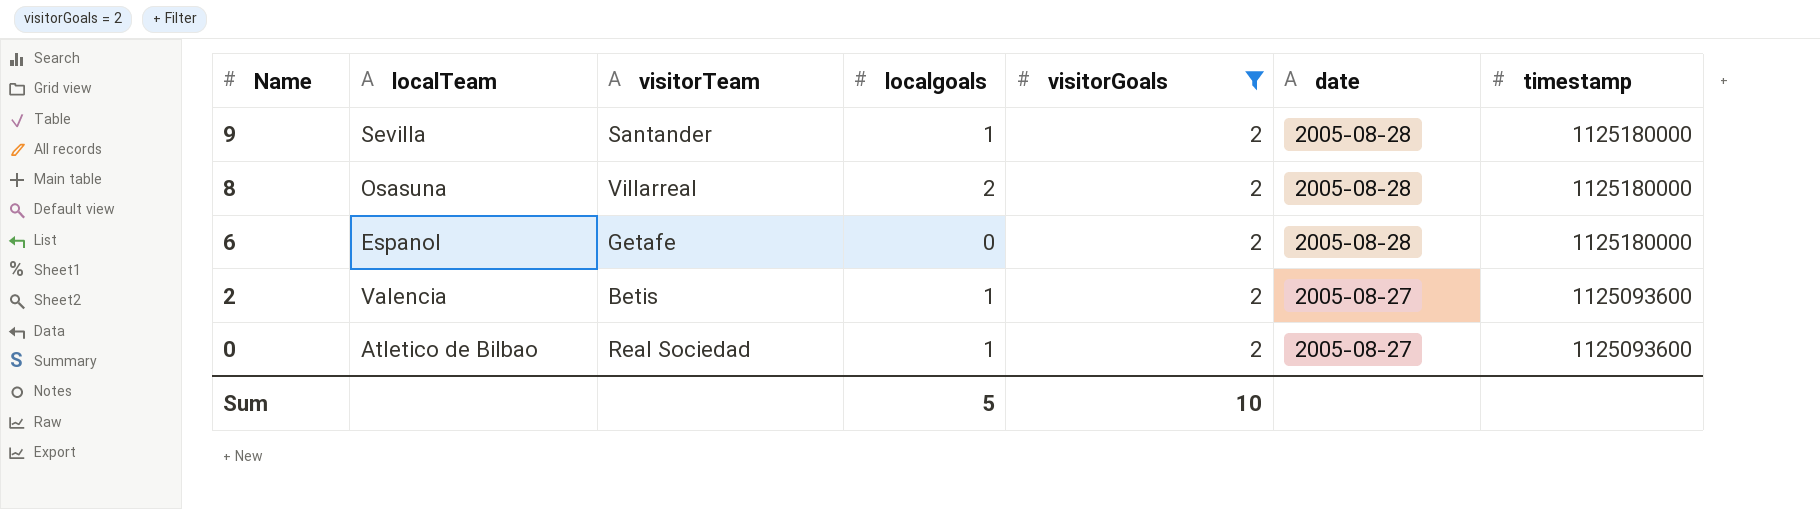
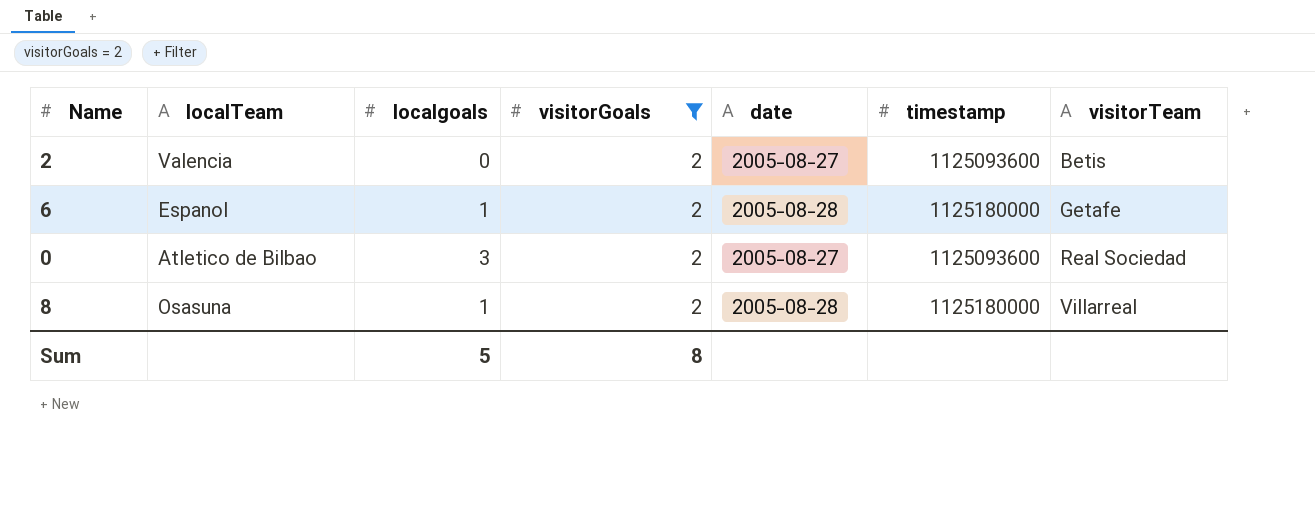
row order: Name descending -> visitorTeam ascending
column visitorTeam | position: 3 -> 7
row 9: Sevilla | Santander | 1 | 2 | 2005-08-28 | 1125180000 -> none
2 | localgoals: 1 -> 0
6 | localgoals: 0 -> 1
0 | localgoals: 1 -> 3
8 | localgoals: 2 -> 1
Sum | visitorGoals: 10 -> 8

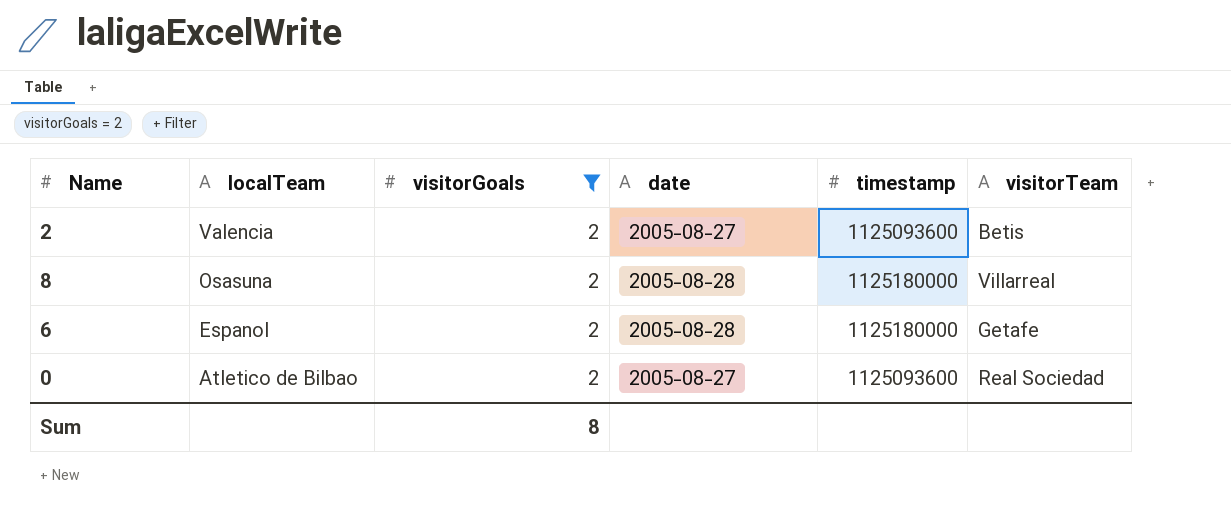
row order: visitorTeam ascending -> localTeam descending
column localgoals | position: 3 -> none

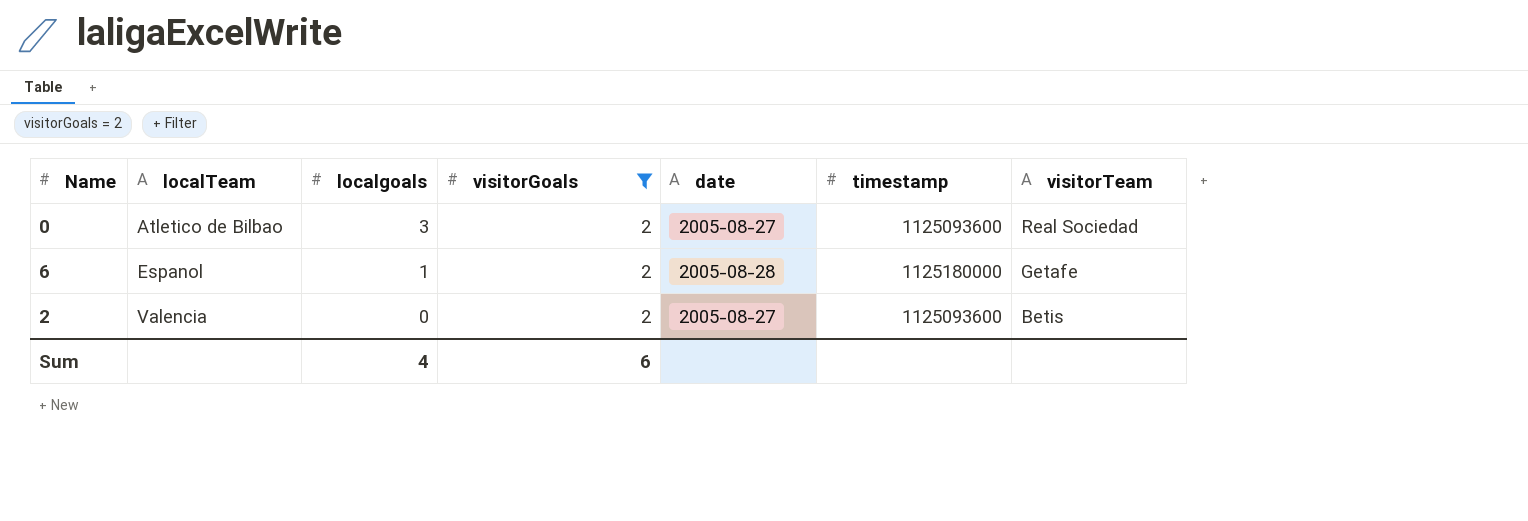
row order: localTeam descending -> localTeam ascending
column localgoals | position: none -> 3
row 8: Osasuna | 2 | 2005-08-28 | 1125180000 | Villarreal -> none
Sum | visitorGoals: 8 -> 6

